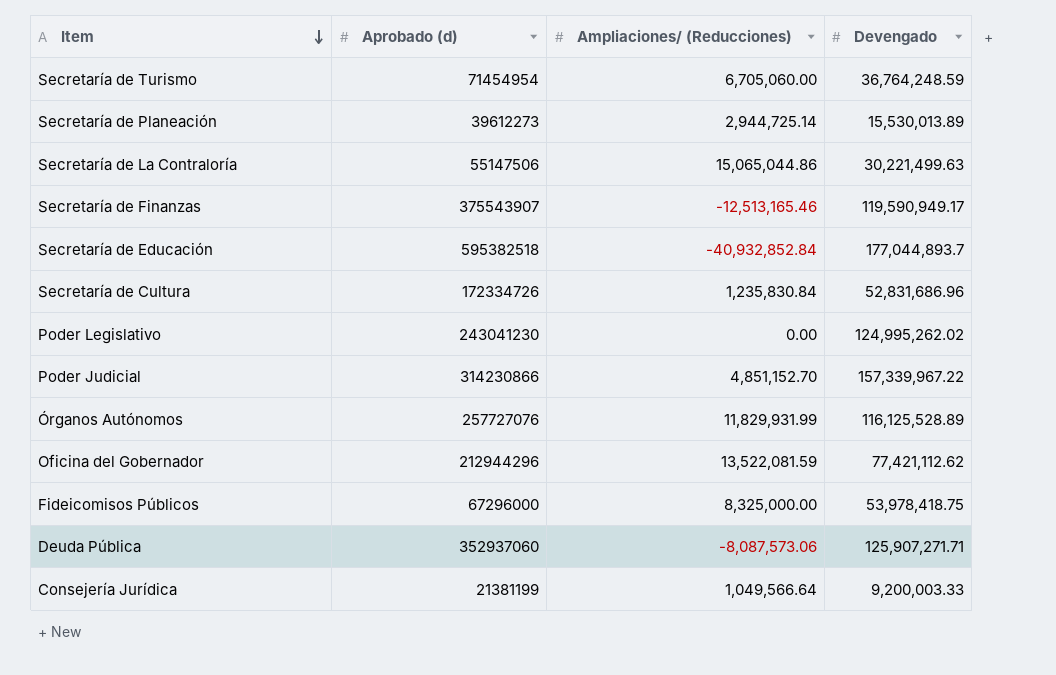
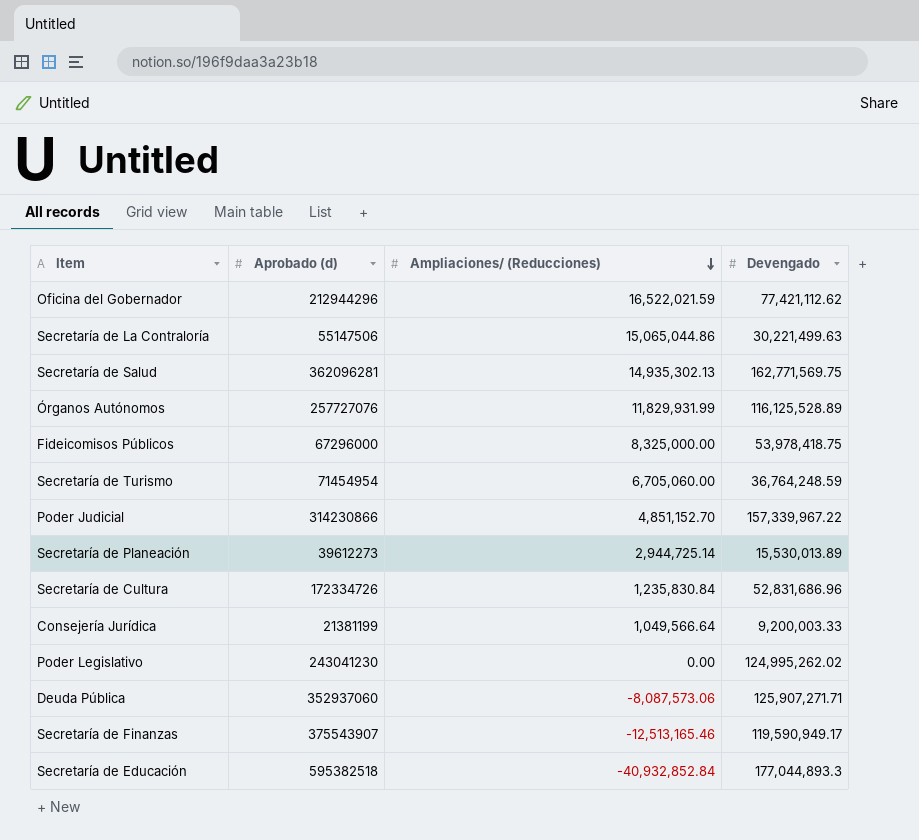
row order: Item descending -> Ampliaciones/ (Reducciones) descending
Oficina del Gobernador | Ampliaciones/ (Reducciones): 13,522,081.59 -> 16,522,021.59
row Secretaría de Salud: none -> 362096281 | 14,935,302.13 | 162,771,569.75
Secretaría de Educación | Devengado: 177,044,893.7 -> 177,044,893.3

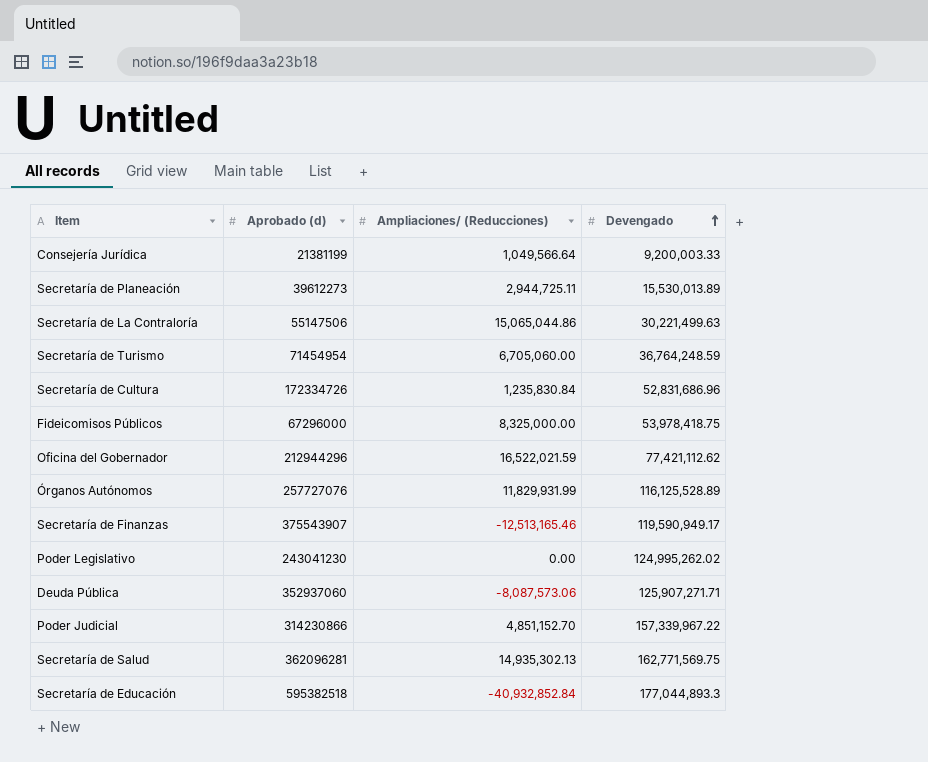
row order: Ampliaciones/ (Reducciones) descending -> Devengado ascending
Secretaría de Planeación | Ampliaciones/ (Reducciones): 2,944,725.14 -> 2,944,725.11

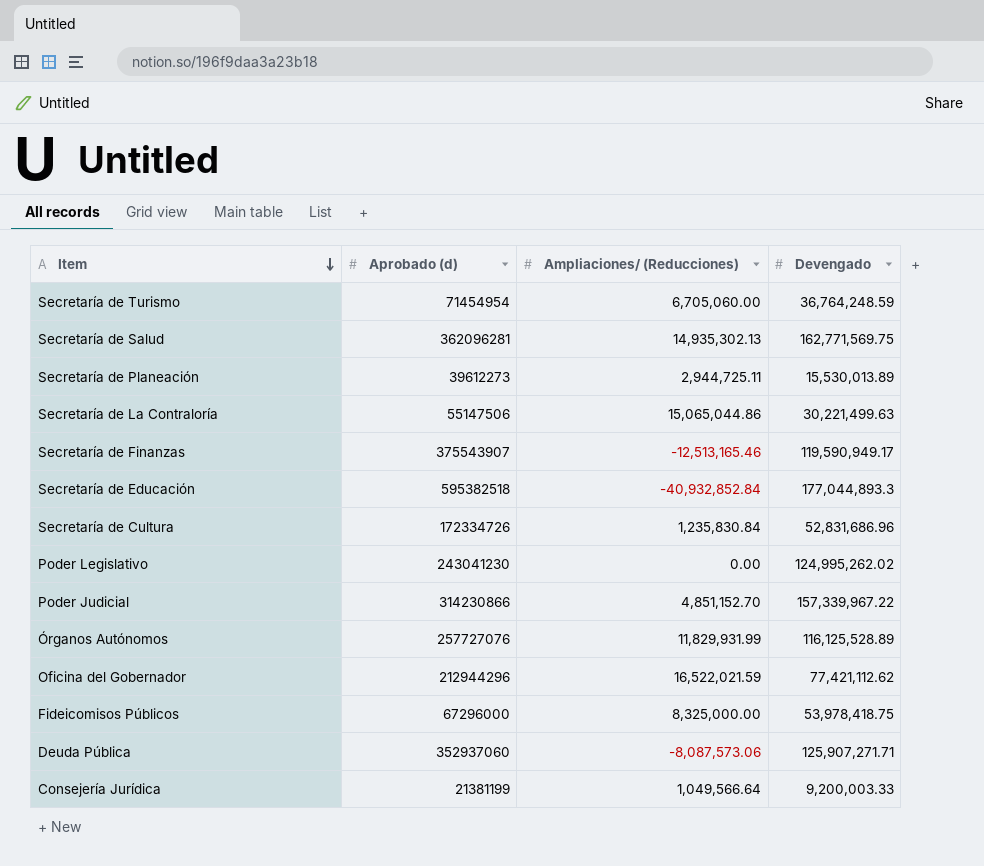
row order: Devengado ascending -> Item descending

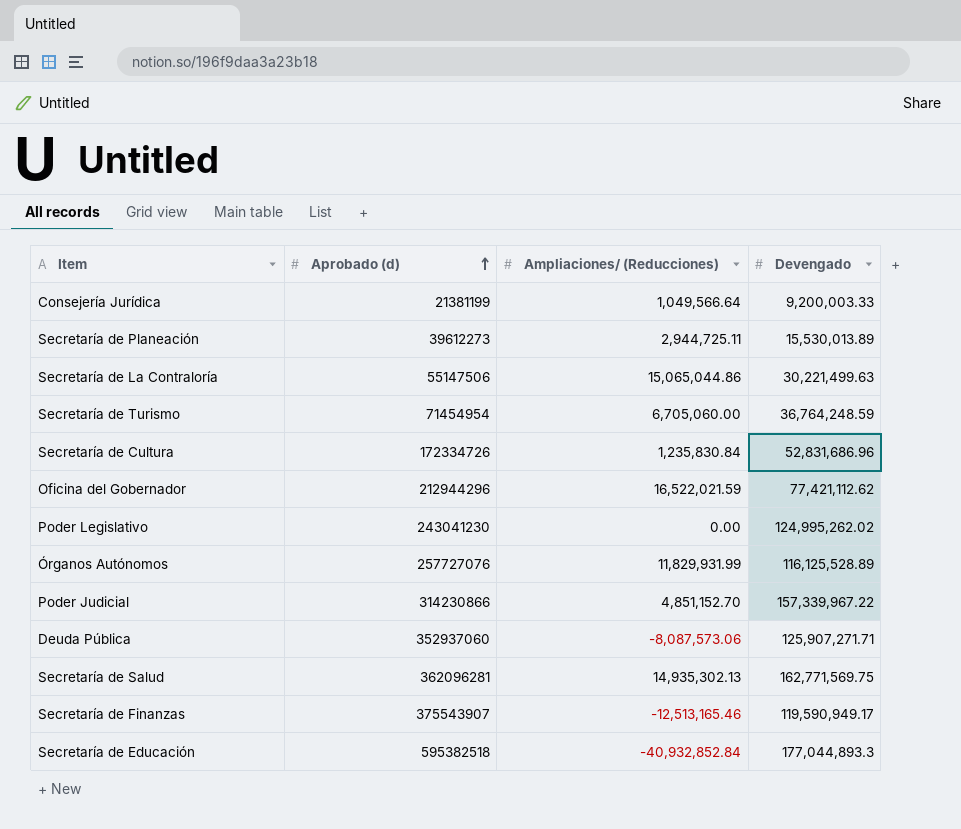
row order: Item descending -> Aprobado (d) ascending
row Fideicomisos Públicos: 67296000 | 8,325,000.00 | 53,978,418.75 -> none

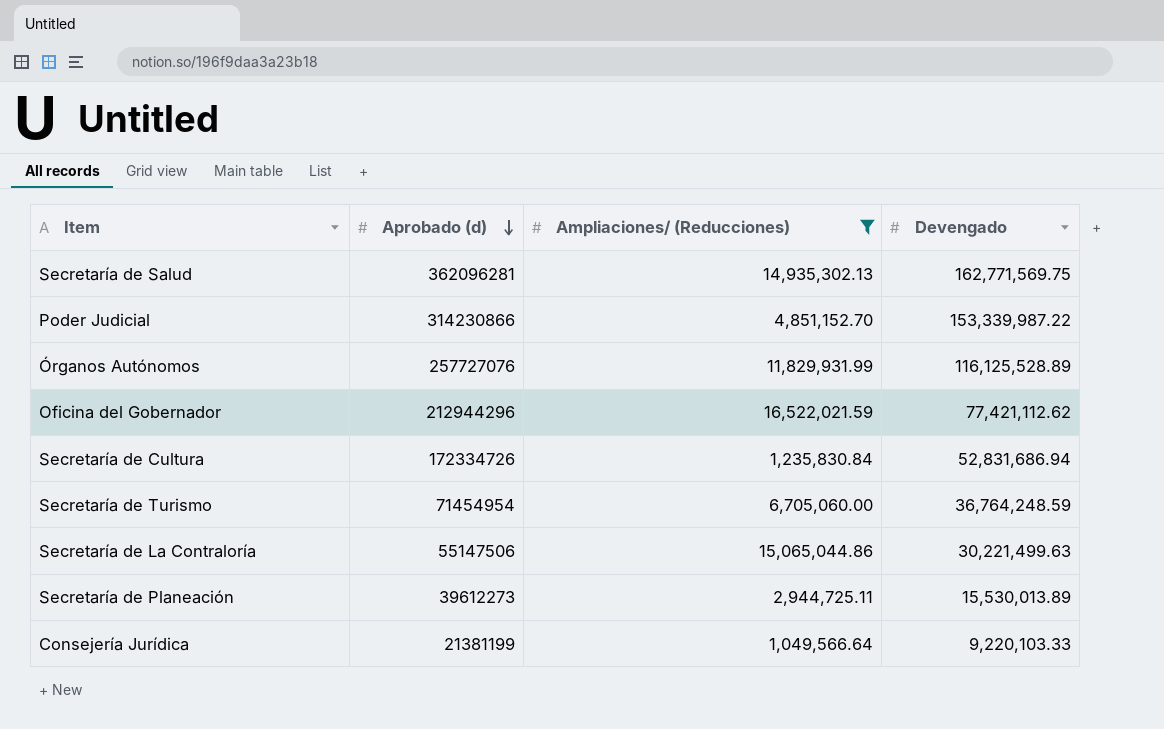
filter: none -> Ampliaciones/ (Reducciones) >= 1,049,566.64
row order: Aprobado (d) ascending -> Aprobado (d) descending
Poder Judicial | Devengado: 157,339,967.22 -> 153,339,987.22
Secretaría de Cultura | Devengado: 52,831,686.96 -> 52,831,686.94
Consejería Jurídica | Devengado: 9,200,003.33 -> 9,220,103.33

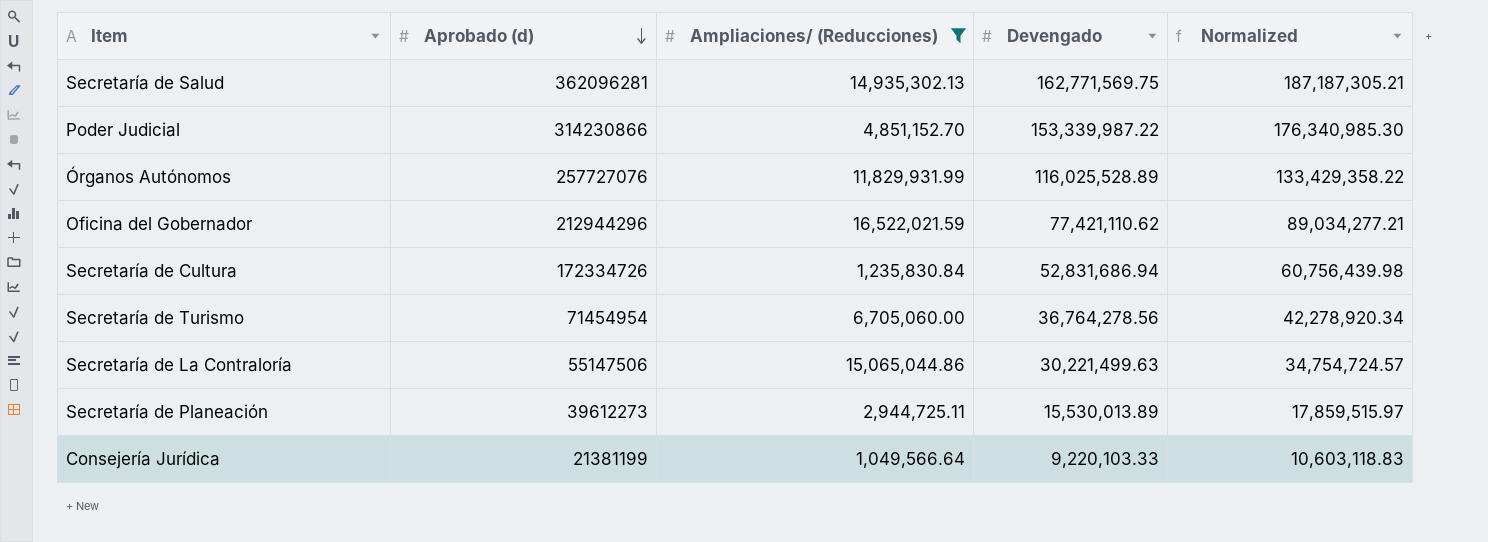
column Normalized | formula: none -> [Devengado] * 1.15
Órganos Autónomos | Devengado: 116,125,528.89 -> 116,025,528.89
Oficina del Gobernador | Devengado: 77,421,112.62 -> 77,421,110.62
Secretaría de Turismo | Devengado: 36,764,248.59 -> 36,764,278.56

